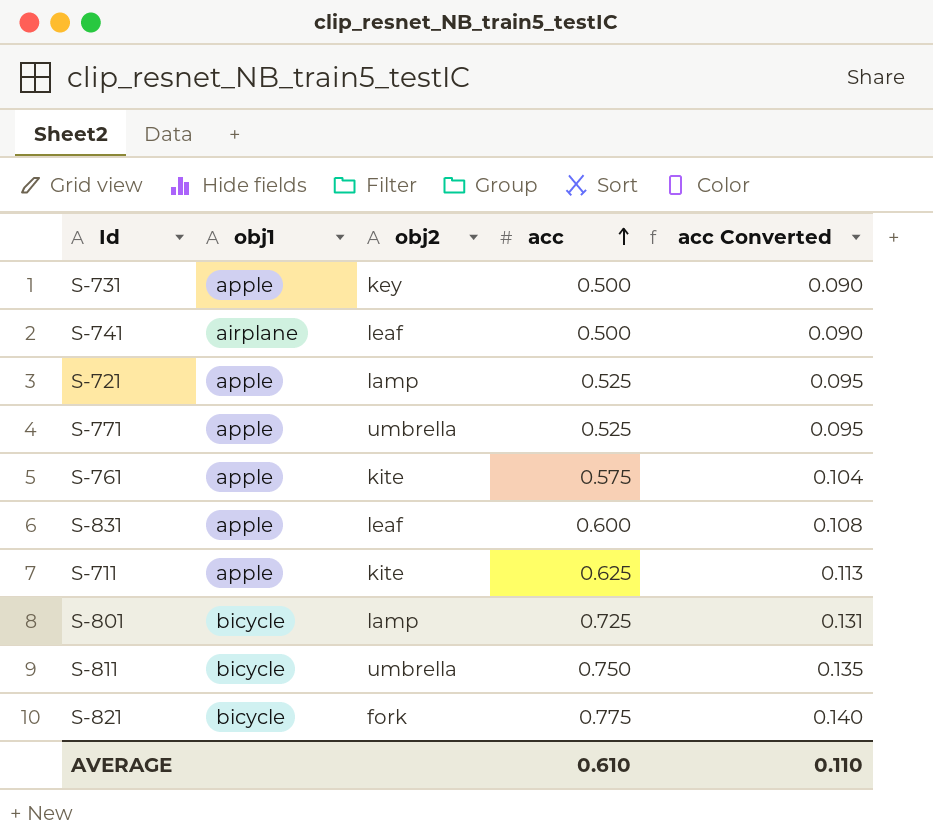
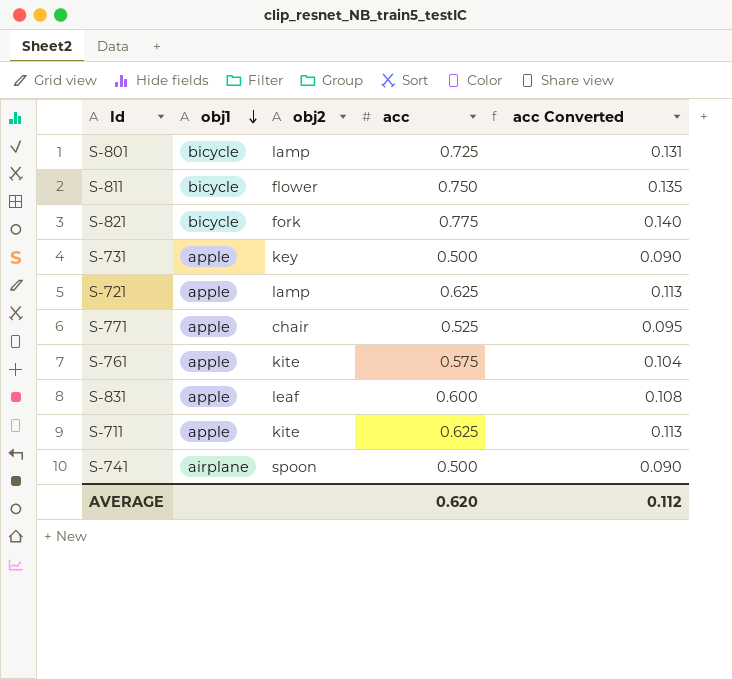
row order: acc ascending -> obj1 descending
S-811 | obj2: umbrella -> flower
S-721 | acc: 0.525 -> 0.625
S-721 | acc Converted: 0.095 -> 0.113
S-771 | obj2: umbrella -> chair
S-741 | obj2: leaf -> spoon
AVERAGE | acc: 0.610 -> 0.620
AVERAGE | acc Converted: 0.110 -> 0.112

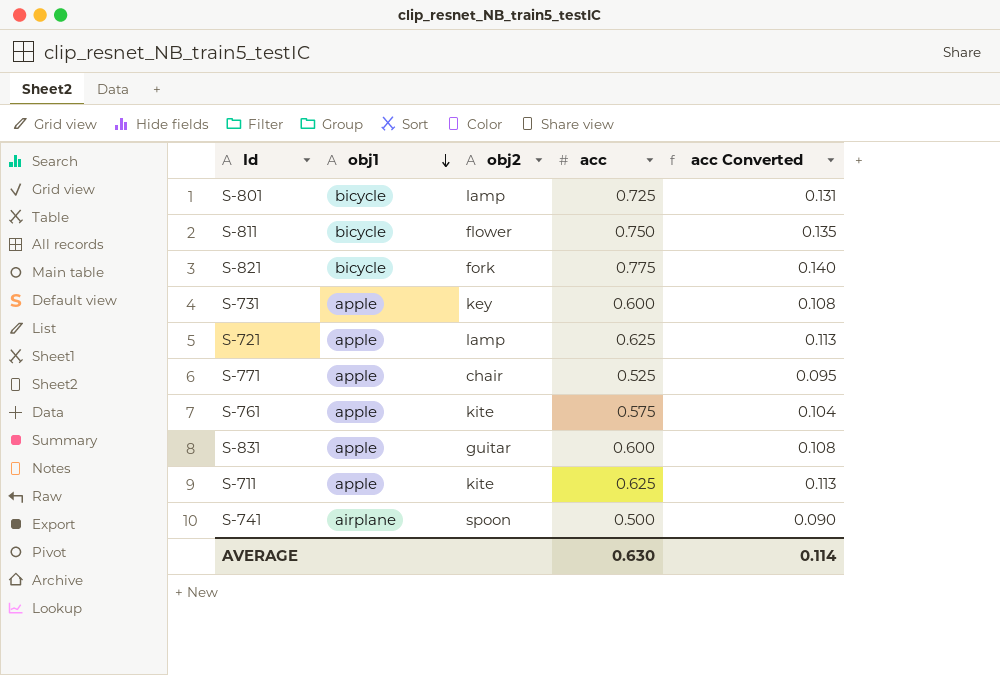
S-731 | acc: 0.500 -> 0.600
S-731 | acc Converted: 0.090 -> 0.108
S-831 | obj2: leaf -> guitar
AVERAGE | acc: 0.620 -> 0.630
AVERAGE | acc Converted: 0.112 -> 0.114

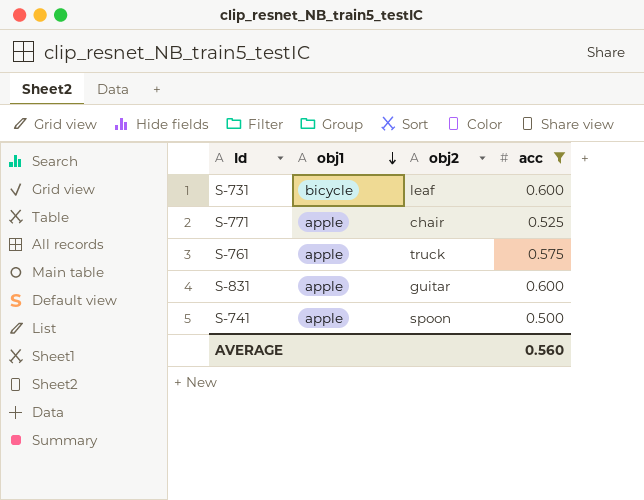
filter: none -> acc <= 0.600
column acc Converted | formula: [acc] * 0.18 -> none
S-731 | obj1: apple -> bicycle
S-731 | obj2: key -> leaf
S-761 | obj2: kite -> truck
S-741 | obj1: airplane -> apple
AVERAGE | acc: 0.630 -> 0.560

